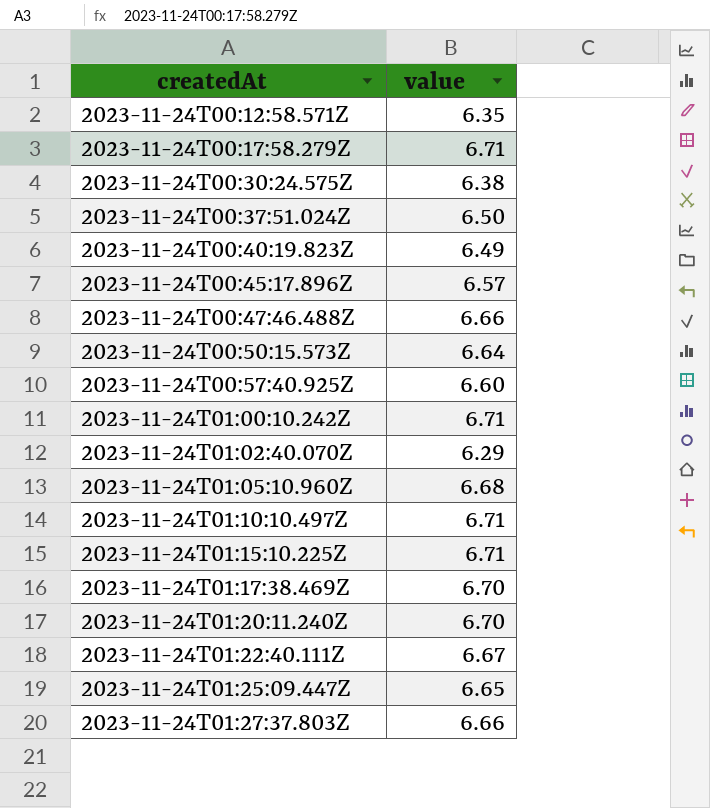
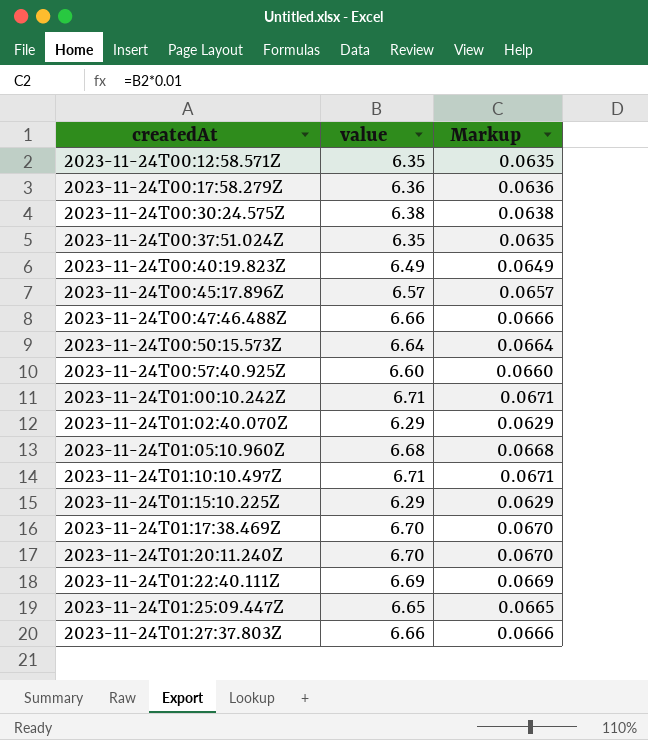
column Markup | formula: none -> [value] * 0.01
2023-11-24T00:17:58.279Z | value: 6.71 -> 6.36
2023-11-24T00:37:51.024Z | value: 6.50 -> 6.35
2023-11-24T01:15:10.225Z | value: 6.71 -> 6.29
2023-11-24T01:22:40.111Z | value: 6.67 -> 6.69

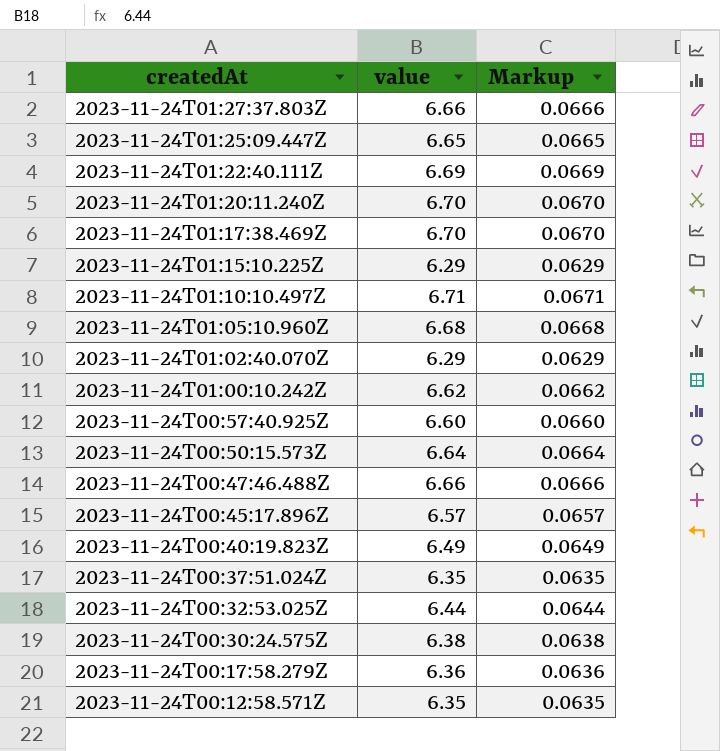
row order: createdAt ascending -> createdAt descending
2023-11-24T01:00:10.242Z | value: 6.71 -> 6.62
2023-11-24T01:00:10.242Z | Markup: 0.0671 -> 0.0662
row 2023-11-24T00:32:53.025Z: none -> 6.44 | 0.0644

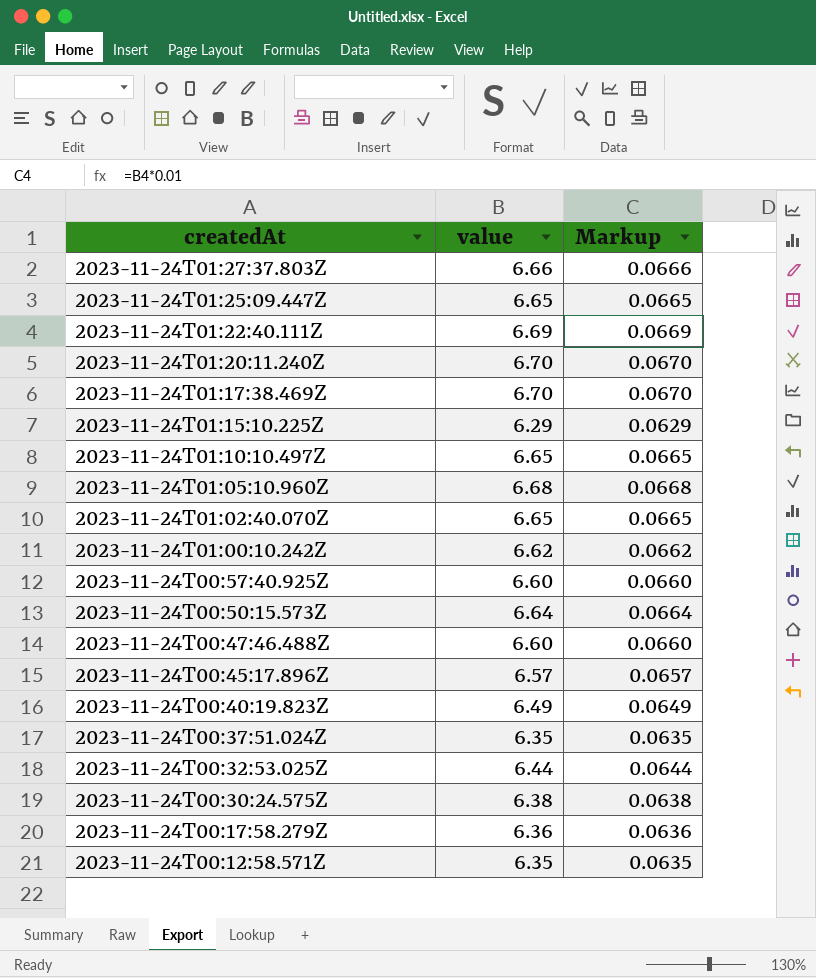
2023-11-24T01:10:10.497Z | value: 6.71 -> 6.65
2023-11-24T01:10:10.497Z | Markup: 0.0671 -> 0.0665
2023-11-24T01:02:40.070Z | value: 6.29 -> 6.65
2023-11-24T01:02:40.070Z | Markup: 0.0629 -> 0.0665
2023-11-24T00:47:46.488Z | value: 6.66 -> 6.60
2023-11-24T00:47:46.488Z | Markup: 0.0666 -> 0.0660

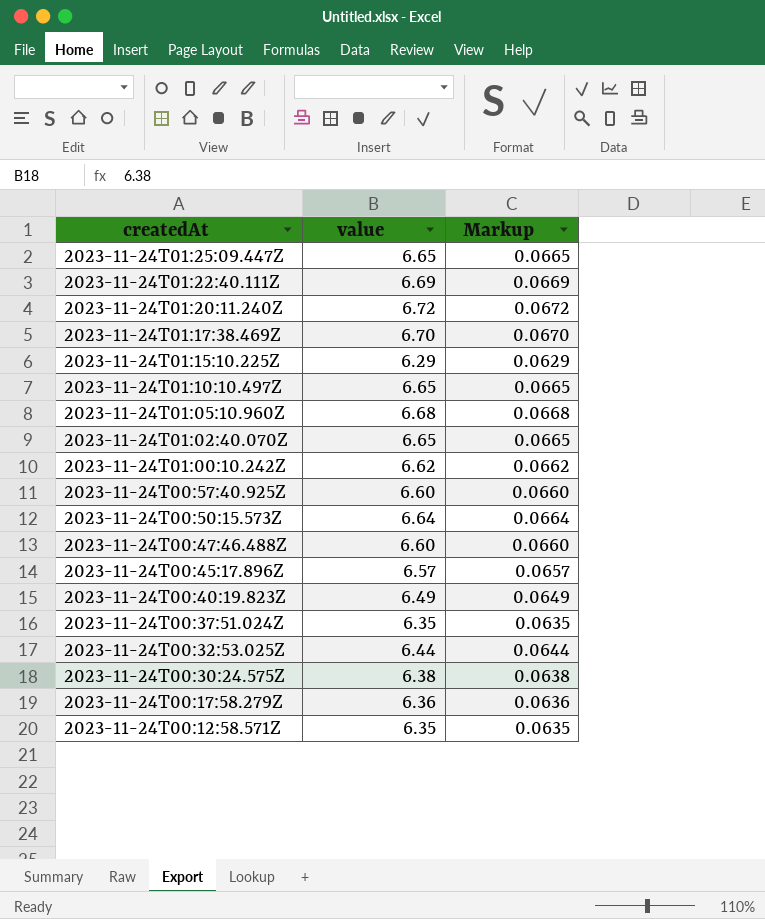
row 2023-11-24T01:27:37.803Z: 6.66 | 0.0666 -> none
2023-11-24T01:20:11.240Z | value: 6.70 -> 6.72
2023-11-24T01:20:11.240Z | Markup: 0.0670 -> 0.0672

